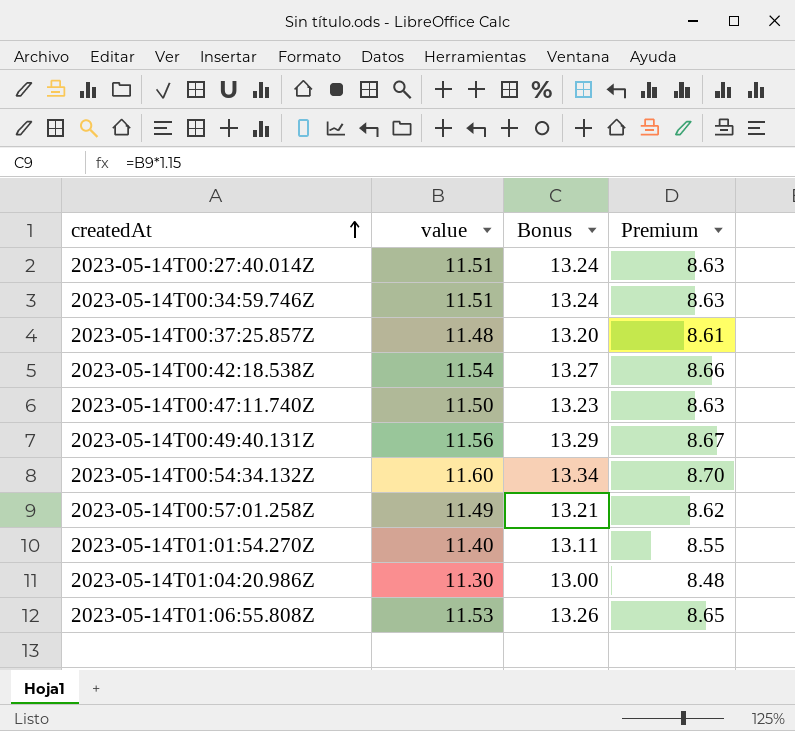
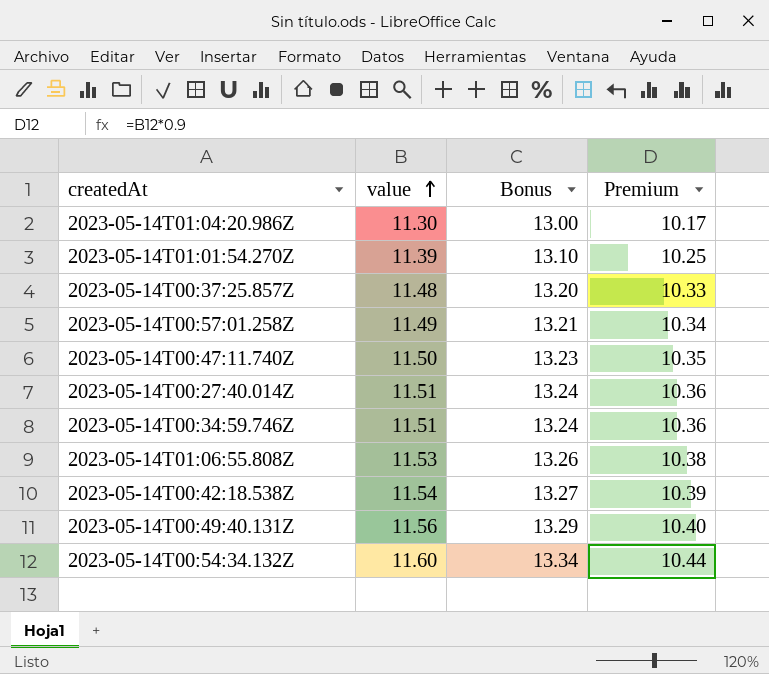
row order: createdAt ascending -> value ascending
column Premium | formula: [value] * 0.75 -> [value] * 0.9
2023-05-14T01:01:54.270Z | value: 11.40 -> 11.39
2023-05-14T01:01:54.270Z | Bonus: 13.11 -> 13.10

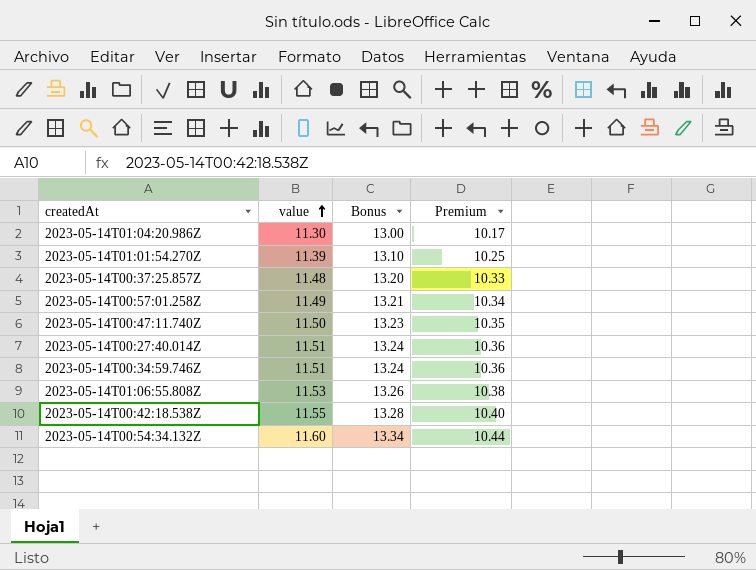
row 2023-05-14T00:49:40.131Z: 11.56 | 13.29 | 10.40 -> none
2023-05-14T00:42:18.538Z | value: 11.54 -> 11.55
2023-05-14T00:42:18.538Z | Bonus: 13.27 -> 13.28
2023-05-14T00:42:18.538Z | Premium: 10.39 -> 10.40

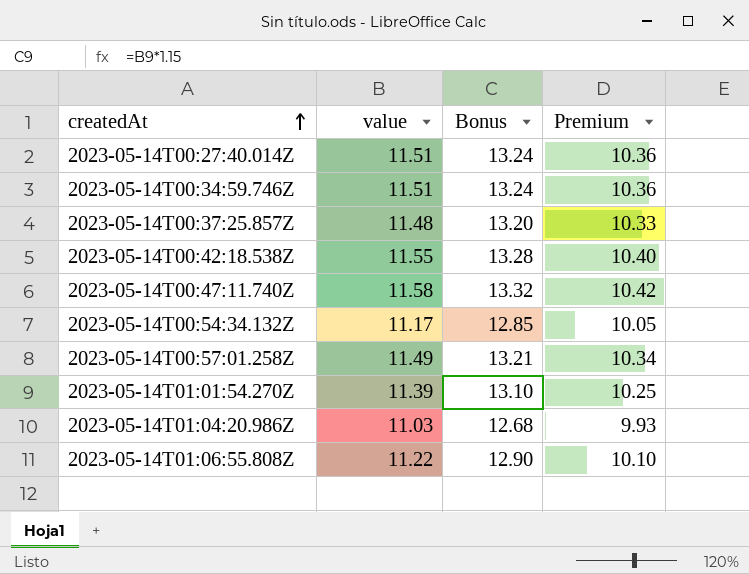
row order: value ascending -> createdAt ascending
2023-05-14T00:47:11.740Z | value: 11.50 -> 11.58
2023-05-14T00:47:11.740Z | Bonus: 13.23 -> 13.32
2023-05-14T00:47:11.740Z | Premium: 10.35 -> 10.42
2023-05-14T00:54:34.132Z | value: 11.60 -> 11.17
2023-05-14T00:54:34.132Z | Bonus: 13.34 -> 12.85
2023-05-14T00:54:34.132Z | Premium: 10.44 -> 10.05
2023-05-14T01:04:20.986Z | value: 11.30 -> 11.03
2023-05-14T01:04:20.986Z | Bonus: 13.00 -> 12.68
2023-05-14T01:04:20.986Z | Premium: 10.17 -> 9.93
2023-05-14T01:06:55.808Z | value: 11.53 -> 11.22
2023-05-14T01:06:55.808Z | Bonus: 13.26 -> 12.90
2023-05-14T01:06:55.808Z | Premium: 10.38 -> 10.10

